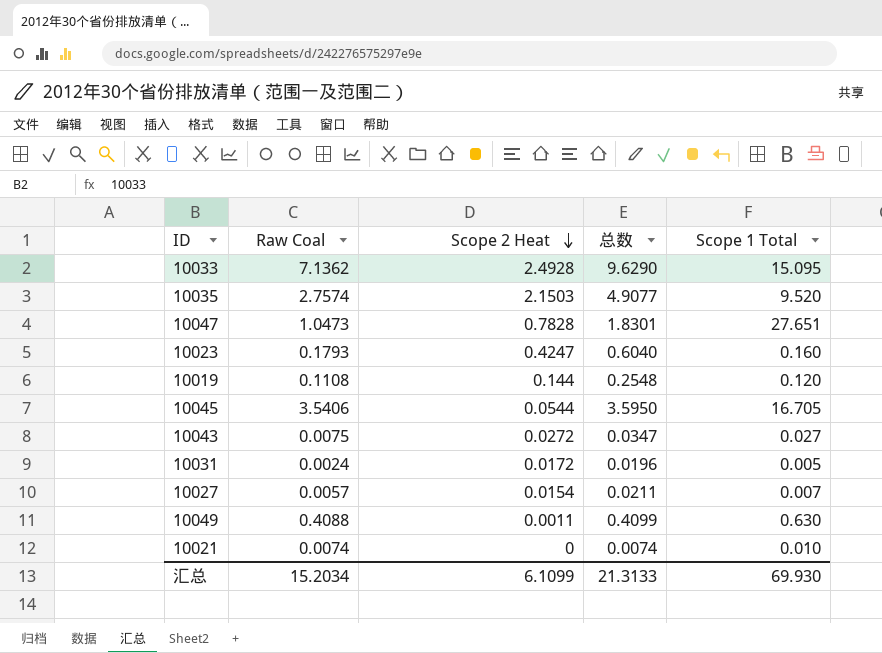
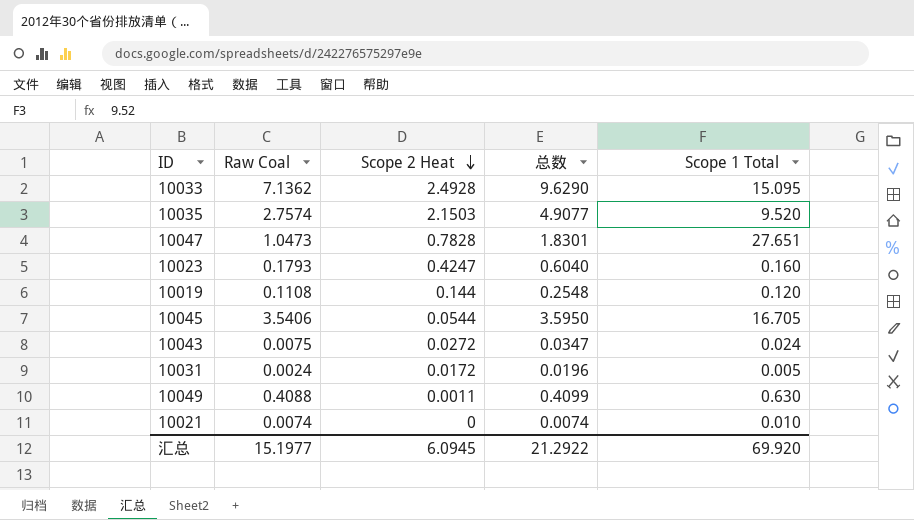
row 10027: 0.0057 | 0.0154 | 0.0211 | 0.007 -> none
10043 | Scope 1 Total: 0.027 -> 0.024
汇总 | Raw Coal: 15.2034 -> 15.1977
汇总 | Scope 2 Heat: 6.1099 -> 6.0945
汇总 | 总数: 21.3133 -> 21.2922
汇总 | Scope 1 Total: 69.930 -> 69.920

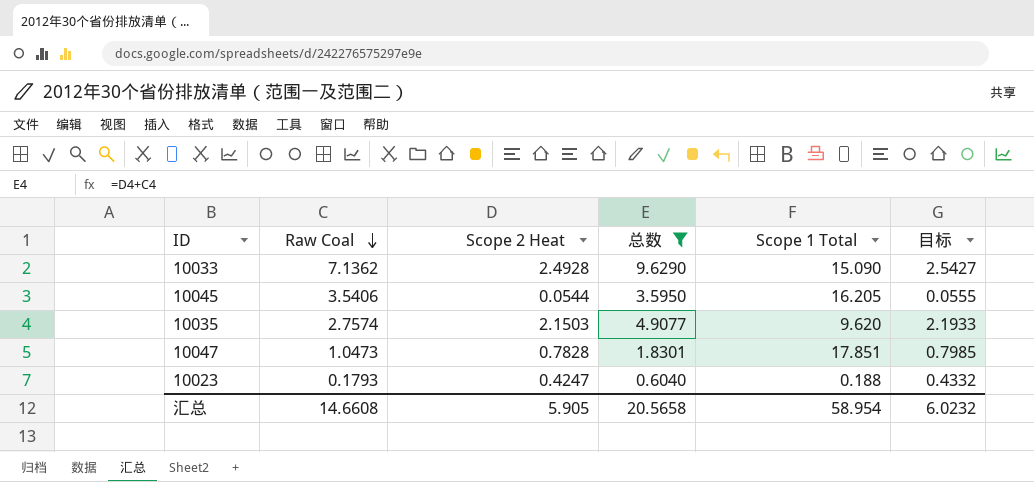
filter: none -> 总数 >= 0.6040
row order: Scope 2 Heat descending -> Raw Coal descending
column 目标 | formula: none -> [Scope 2 Heat] * 1.02
10033 | Scope 1 Total: 15.095 -> 15.090
10045 | Scope 1 Total: 16.705 -> 16.205
10035 | Scope 1 Total: 9.520 -> 9.620
10047 | Scope 1 Total: 27.651 -> 17.851
10023 | Scope 1 Total: 0.160 -> 0.188
汇总 | Raw Coal: 15.1977 -> 14.6608
汇总 | Scope 2 Heat: 6.0945 -> 5.905
汇总 | 总数: 21.2922 -> 20.5658
汇总 | Scope 1 Total: 69.920 -> 58.954

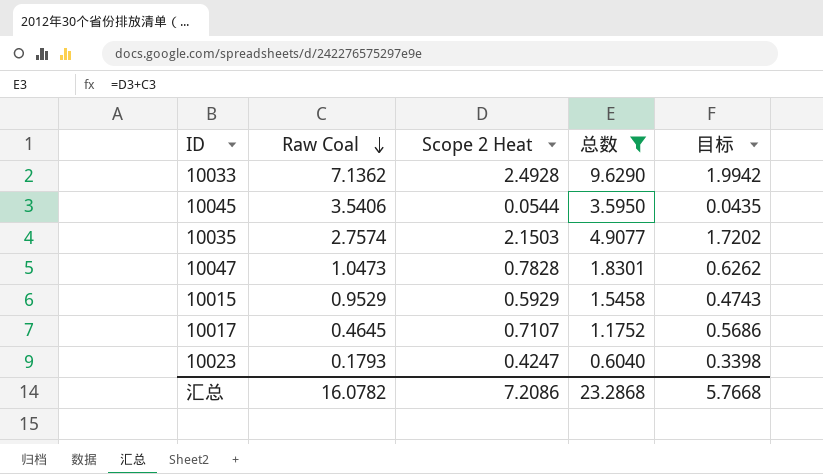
column Scope 1 Total | position: 5 -> none
column 目标 | formula: [Scope 2 Heat] * 1.02 -> [Scope 2 Heat] * 0.8
row 10015: none -> 0.9529 | 0.5929 | 1.5458 | 0.4743
row 10017: none -> 0.4645 | 0.7107 | 1.1752 | 0.5686
汇总 | Raw Coal: 14.6608 -> 16.0782
汇总 | Scope 2 Heat: 5.905 -> 7.2086
汇总 | 总数: 20.5658 -> 23.2868
汇总 | 目标: 6.0232 -> 5.7668

